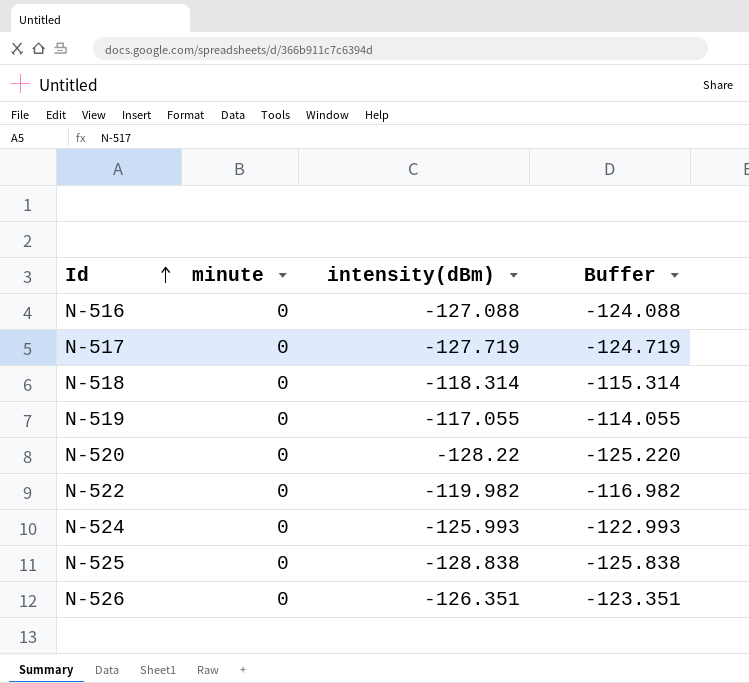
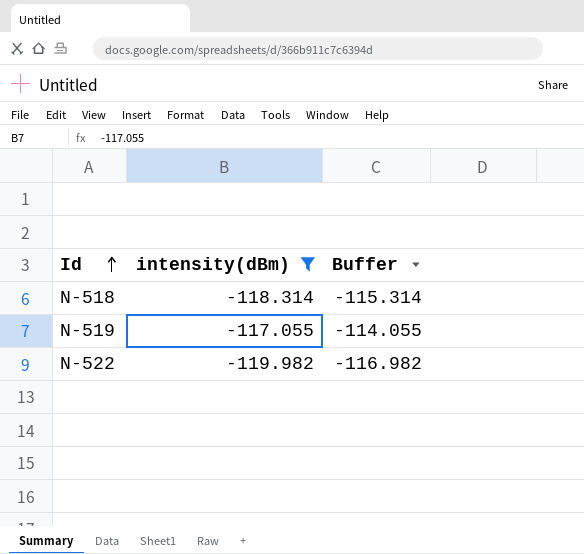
filter: none -> intensity(dBm) >= -119.982
column minute | position: 2 -> none

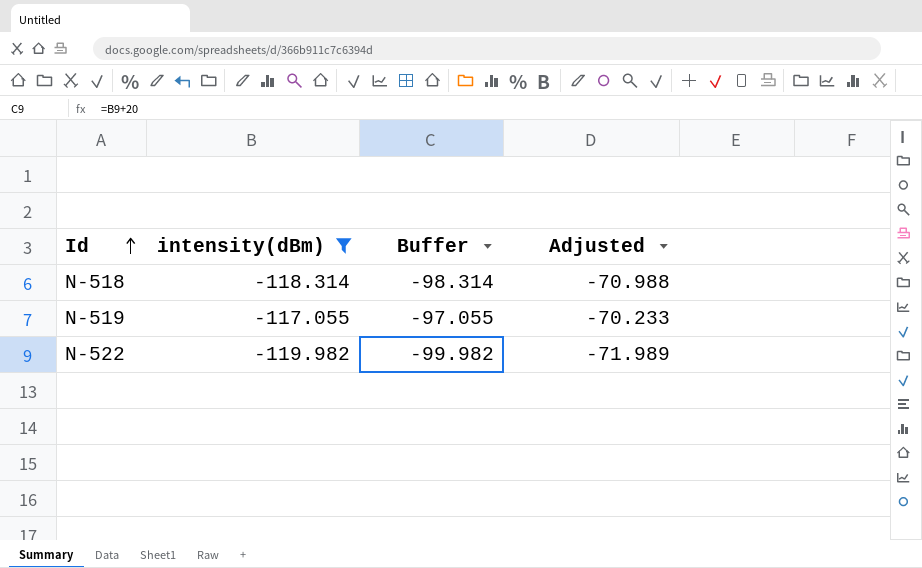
column Buffer | formula: [intensity(dBm)] + 3 -> [intensity(dBm)] + 20
column Adjusted | formula: none -> [intensity(dBm)] * 0.6

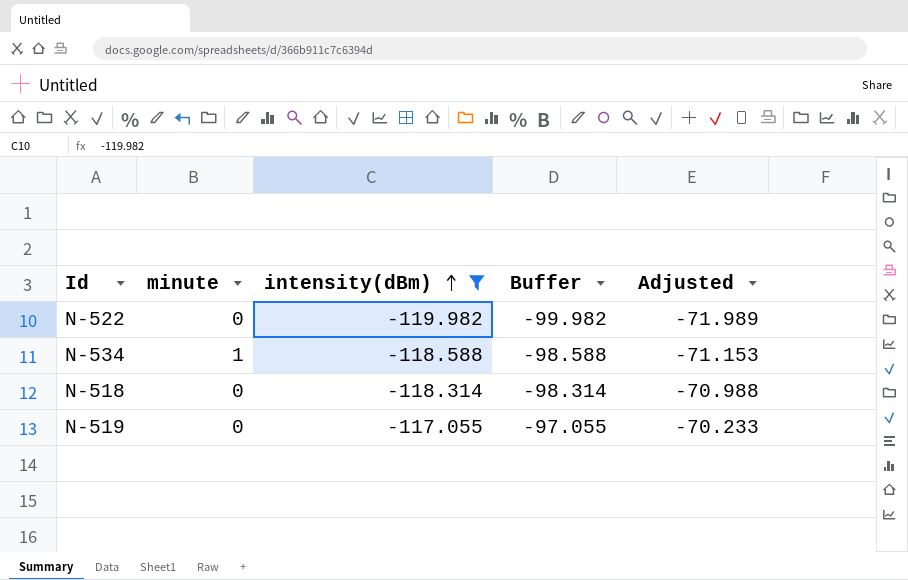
row order: Id ascending -> intensity(dBm) ascending
column minute | position: none -> 2
row N-534: none -> 1 | -118.588 | -98.588 | -71.153

